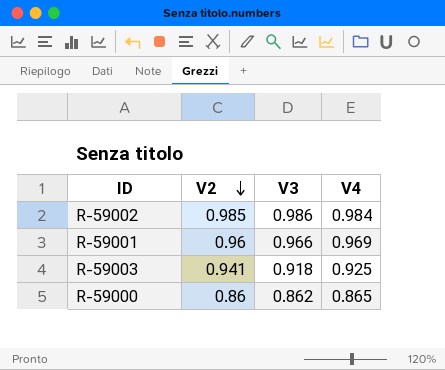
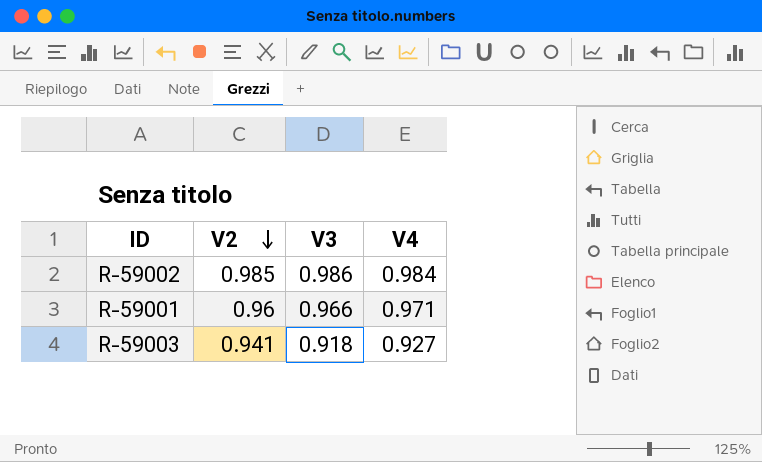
row R-59000: 0.86 | 0.862 | 0.865 -> none
R-59001 | V4: 0.969 -> 0.971
R-59003 | V4: 0.925 -> 0.927

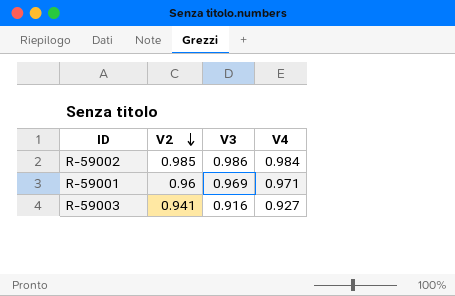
R-59001 | V3: 0.966 -> 0.969
R-59003 | V3: 0.918 -> 0.916

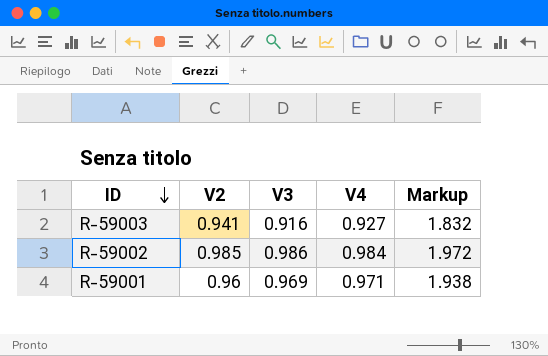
row order: V2 descending -> ID descending
column Markup | formula: none -> [V3] * 2

